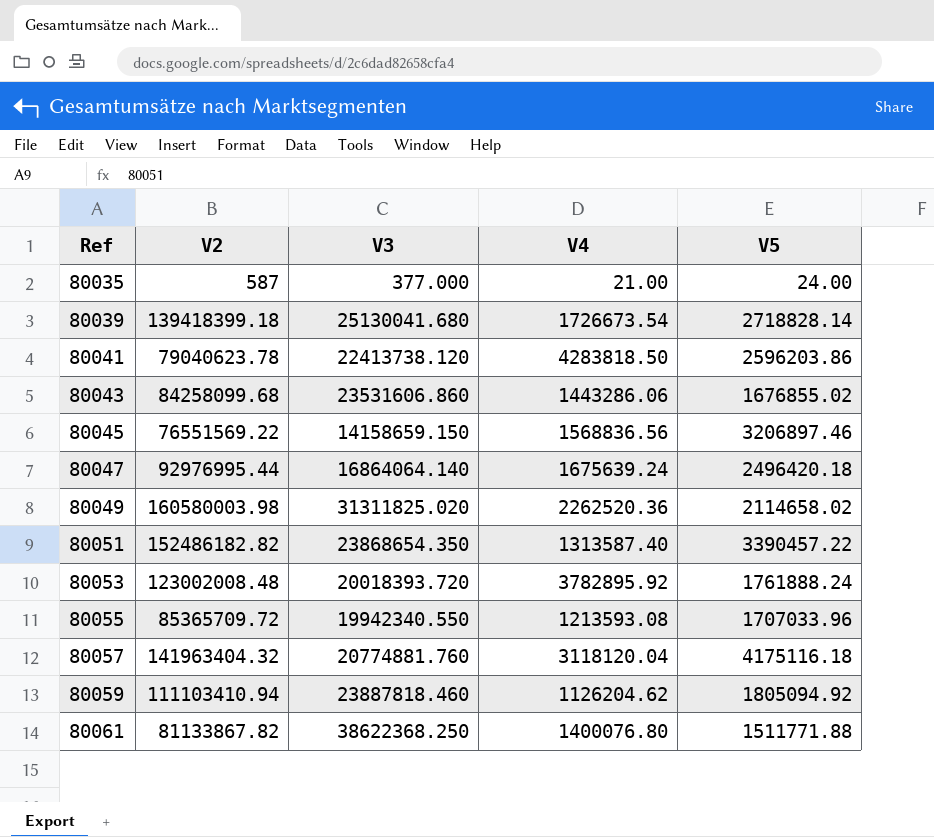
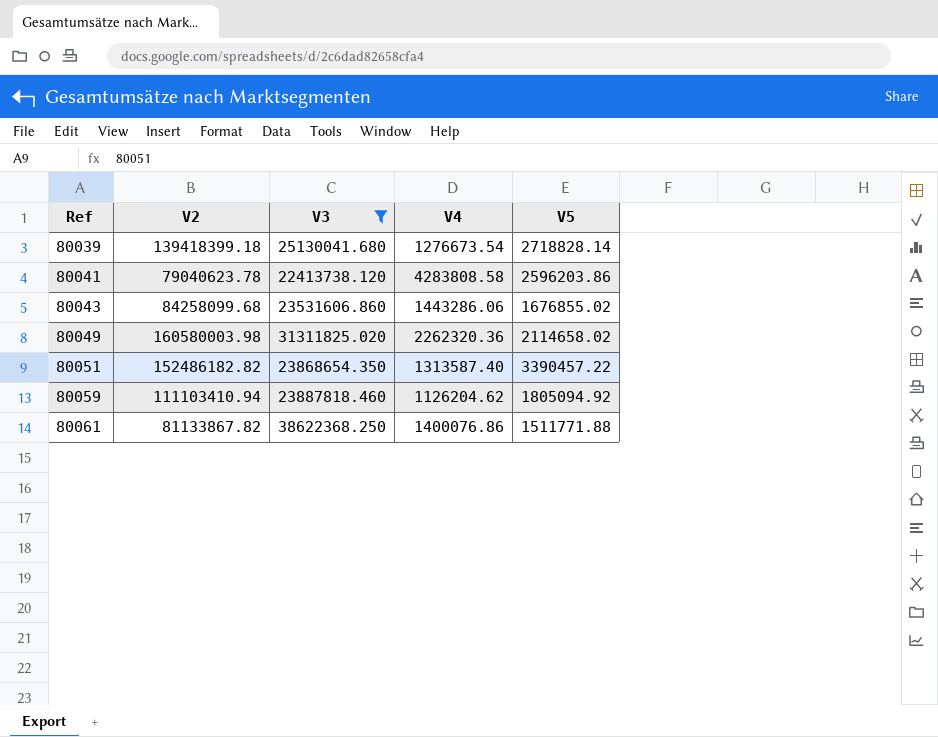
filter: none -> V3 >= 22413738.120
80039 | V4: 1726673.54 -> 1276673.54
80041 | V4: 4283818.50 -> 4283808.58
80049 | V4: 2262520.36 -> 2262320.36
80061 | V4: 1400076.80 -> 1400076.86

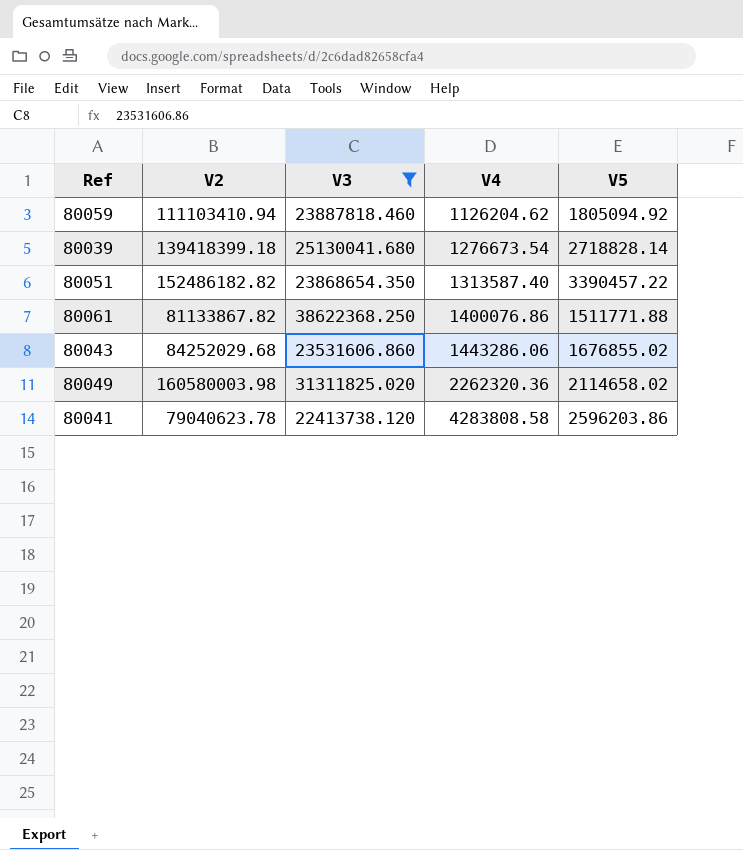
row order: Ref ascending -> V4 ascending
80043 | V2: 84258099.68 -> 84252029.68

